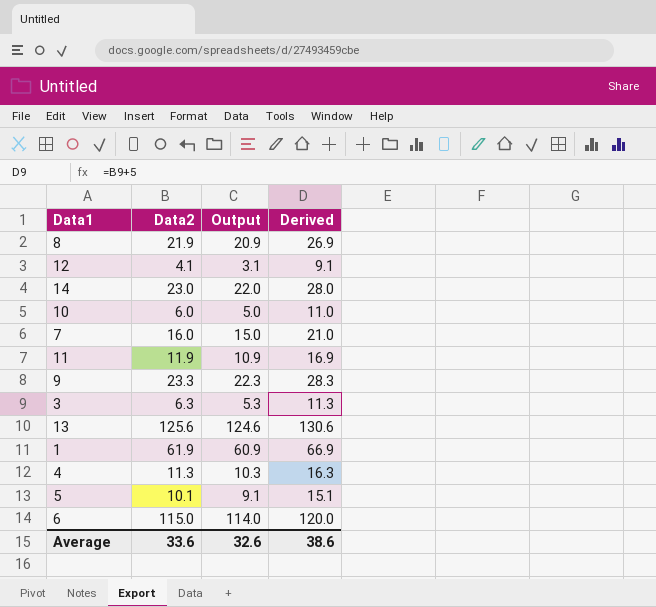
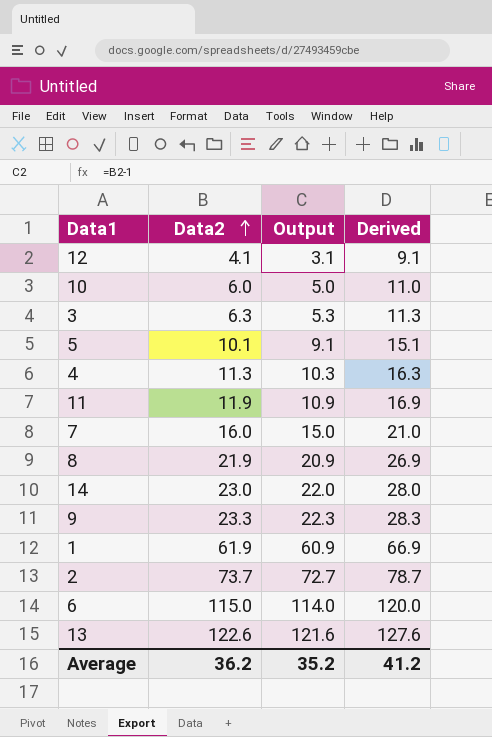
row order: none -> Data2 ascending
row 2: none -> 73.7 | 72.7 | 78.7
13 | Data2: 125.6 -> 122.6
13 | Output: 124.6 -> 121.6
13 | Derived: 130.6 -> 127.6
Average | Data2: 33.6 -> 36.2
Average | Output: 32.6 -> 35.2
Average | Derived: 38.6 -> 41.2

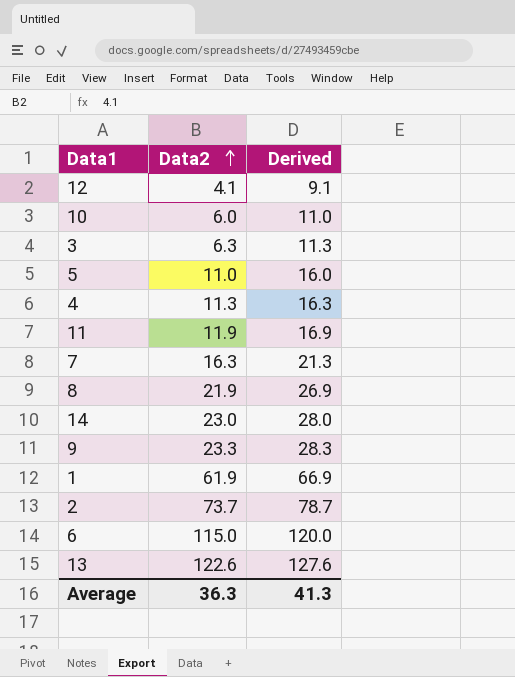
column Output | formula: [Data2] - 1 -> none
5 | Data2: 10.1 -> 11.0
5 | Derived: 15.1 -> 16.0
7 | Data2: 16.0 -> 16.3
7 | Derived: 21.0 -> 21.3
Average | Data2: 36.2 -> 36.3
Average | Derived: 41.2 -> 41.3

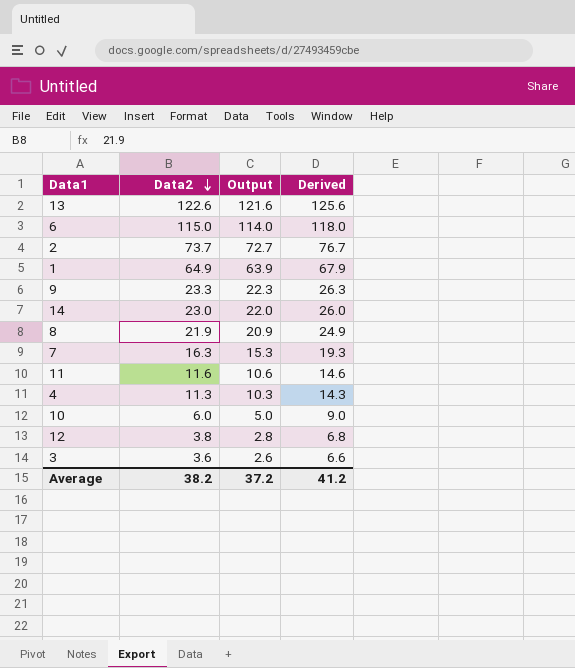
row order: Data2 ascending -> Data2 descending
column Output | formula: none -> [Data2] - 1
column Derived | formula: [Data2] + 5 -> [Data2] + 3
row 5: 11.0 | 16.0 -> none
1 | Data2: 61.9 -> 64.9
11 | Data2: 11.9 -> 11.6
12 | Data2: 4.1 -> 3.8
3 | Data2: 6.3 -> 3.6
Average | Data2: 36.3 -> 38.2
Average | Derived: 41.3 -> 41.2

